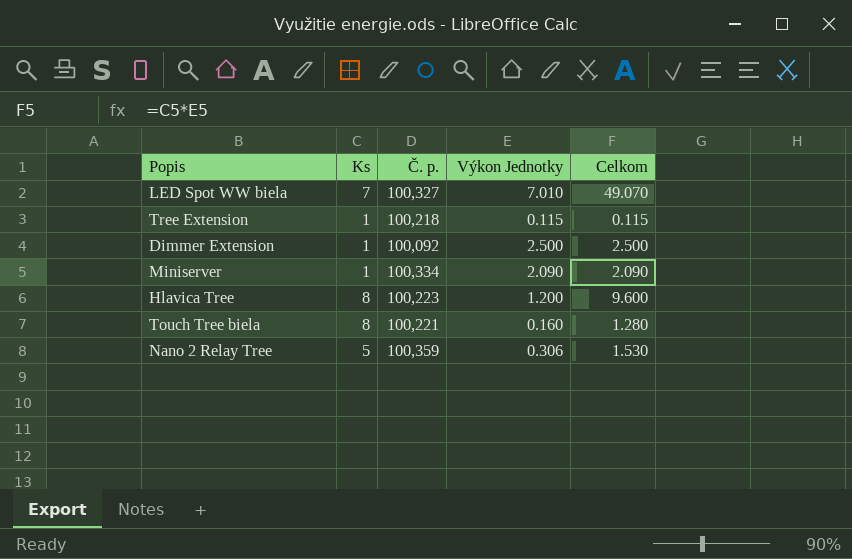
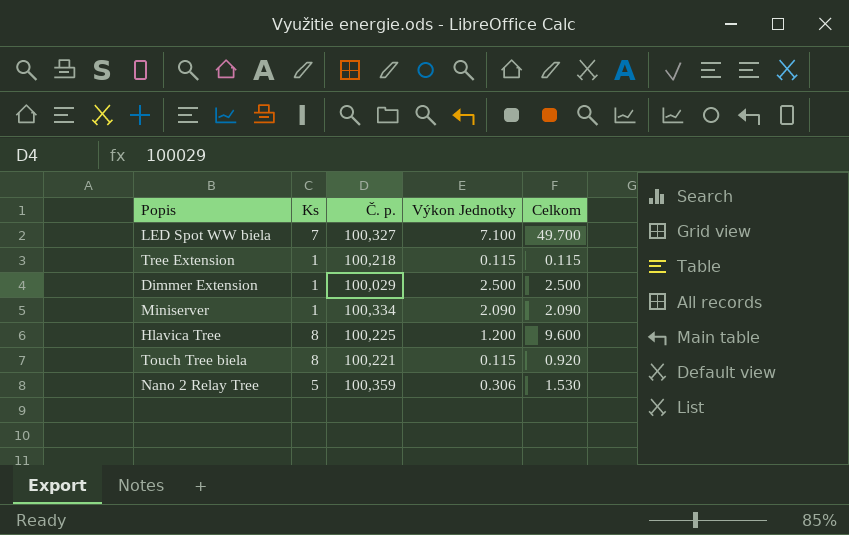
LED Spot WW biela | Výkon Jednotky: 7.010 -> 7.100
LED Spot WW biela | Celkom: 49.070 -> 49.700
Dimmer Extension | Č. p.: 100,092 -> 100,029
Hlavica Tree | Č. p.: 100,223 -> 100,225
Touch Tree biela | Výkon Jednotky: 0.160 -> 0.115
Touch Tree biela | Celkom: 1.280 -> 0.920

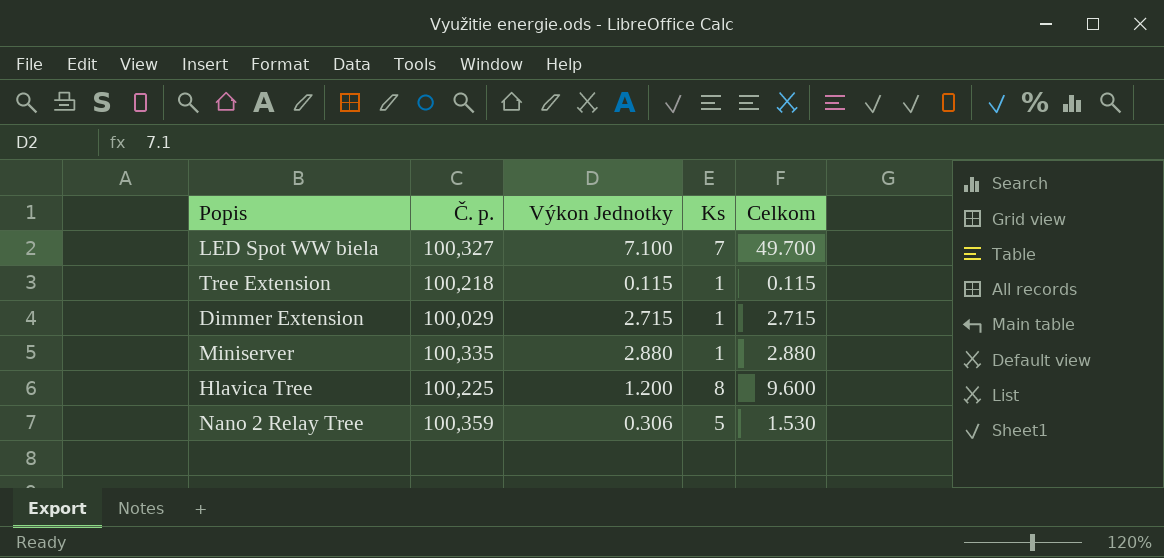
column Ks | position: 2 -> 4
row Touch Tree biela: 8 | 100,221 | 0.115 | 0.920 -> none
Dimmer Extension | Výkon Jednotky: 2.500 -> 2.715
Dimmer Extension | Celkom: 2.500 -> 2.715
Miniserver | Č. p.: 100,334 -> 100,335
Miniserver | Výkon Jednotky: 2.090 -> 2.880
Miniserver | Celkom: 2.090 -> 2.880

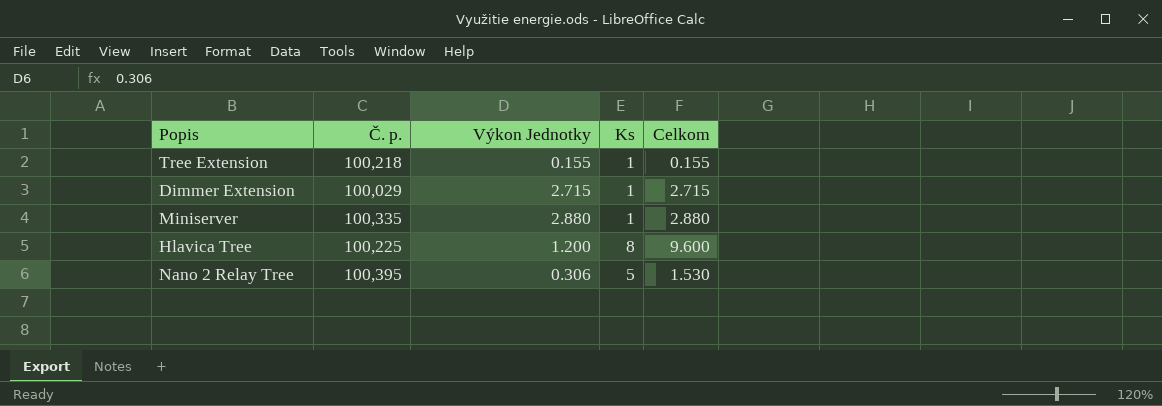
row LED Spot WW biela: 100,327 | 7.100 | 7 | 49.700 -> none
Tree Extension | Výkon Jednotky: 0.115 -> 0.155
Tree Extension | Celkom: 0.115 -> 0.155
Nano 2 Relay Tree | Č. p.: 100,359 -> 100,395

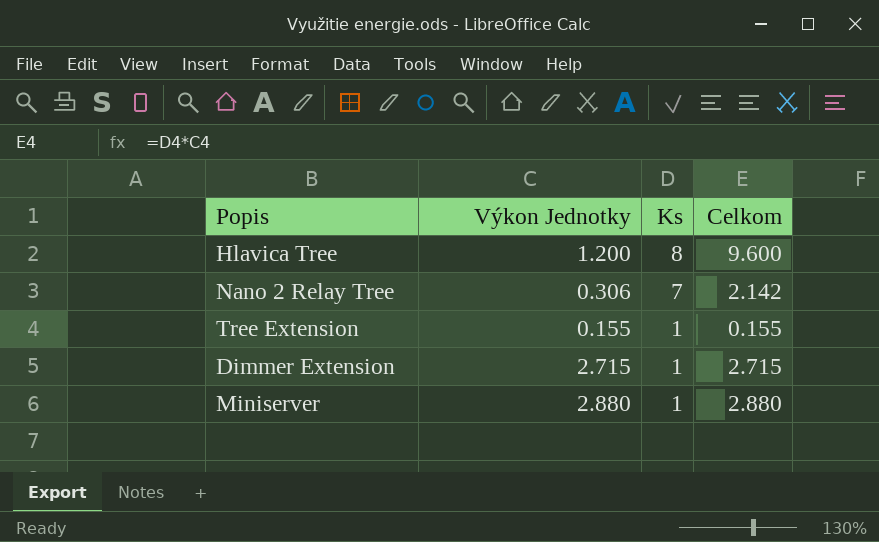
row order: none -> Ks descending
column Č. p. | position: 2 -> none
Nano 2 Relay Tree | Ks: 5 -> 7
Nano 2 Relay Tree | Celkom: 1.530 -> 2.142

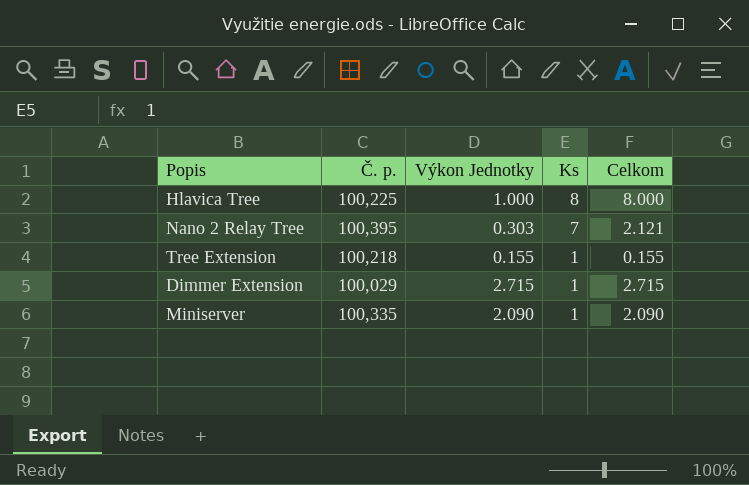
column Č. p. | position: none -> 2
Hlavica Tree | Výkon Jednotky: 1.200 -> 1.000
Hlavica Tree | Celkom: 9.600 -> 8.000
Nano 2 Relay Tree | Výkon Jednotky: 0.306 -> 0.303
Nano 2 Relay Tree | Celkom: 2.142 -> 2.121
Miniserver | Výkon Jednotky: 2.880 -> 2.090
Miniserver | Celkom: 2.880 -> 2.090

